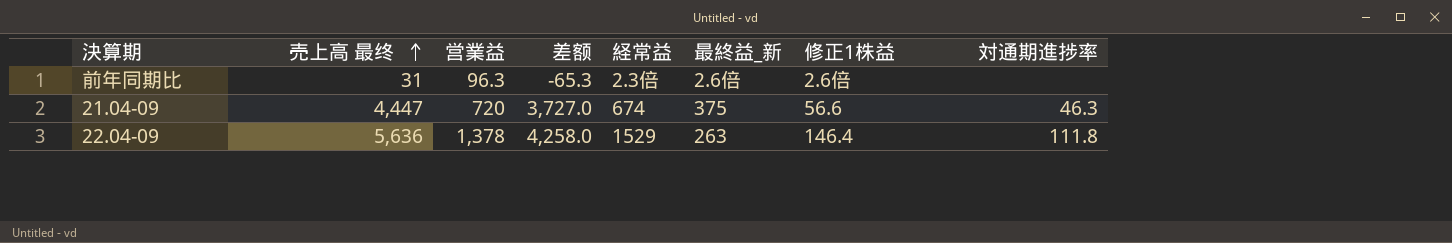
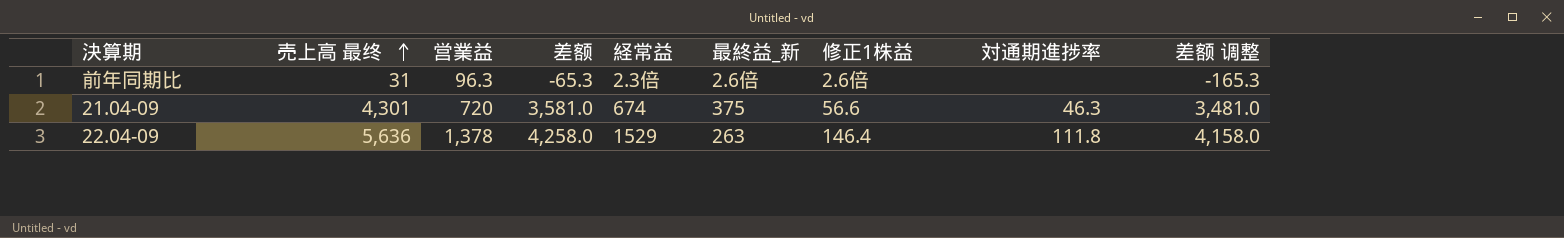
column 差额 调整 | formula: none -> [差额] - 100
21.04-09 | 売上高 最终: 4,447 -> 4,301
21.04-09 | 差额: 3,727.0 -> 3,581.0

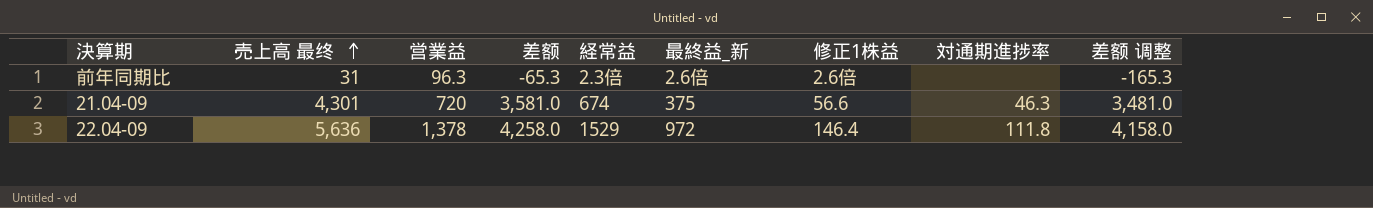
22.04-09 | 最終益_新: 263 -> 972

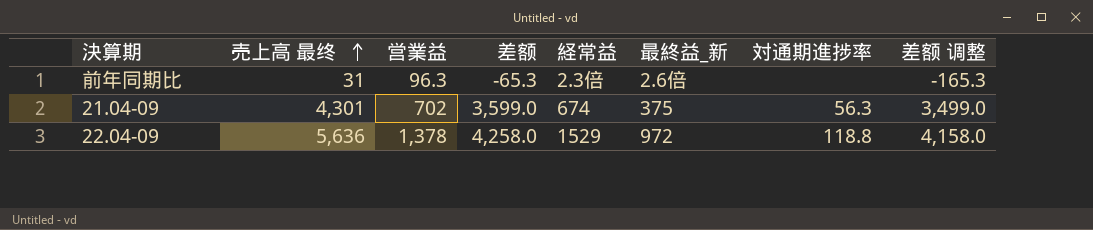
column 修正1株益 | position: 7 -> none
21.04-09 | 営業益: 720 -> 702
21.04-09 | 差额: 3,581.0 -> 3,599.0
21.04-09 | 対通期進捗率: 46.3 -> 56.3
21.04-09 | 差额 调整: 3,481.0 -> 3,499.0
22.04-09 | 対通期進捗率: 111.8 -> 118.8

